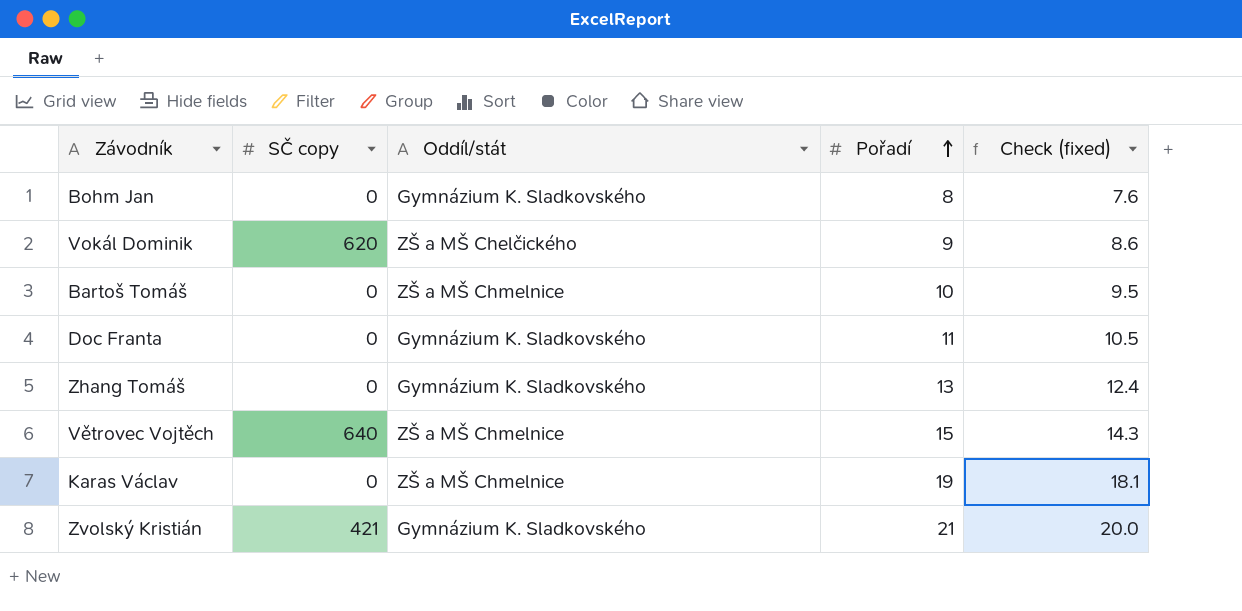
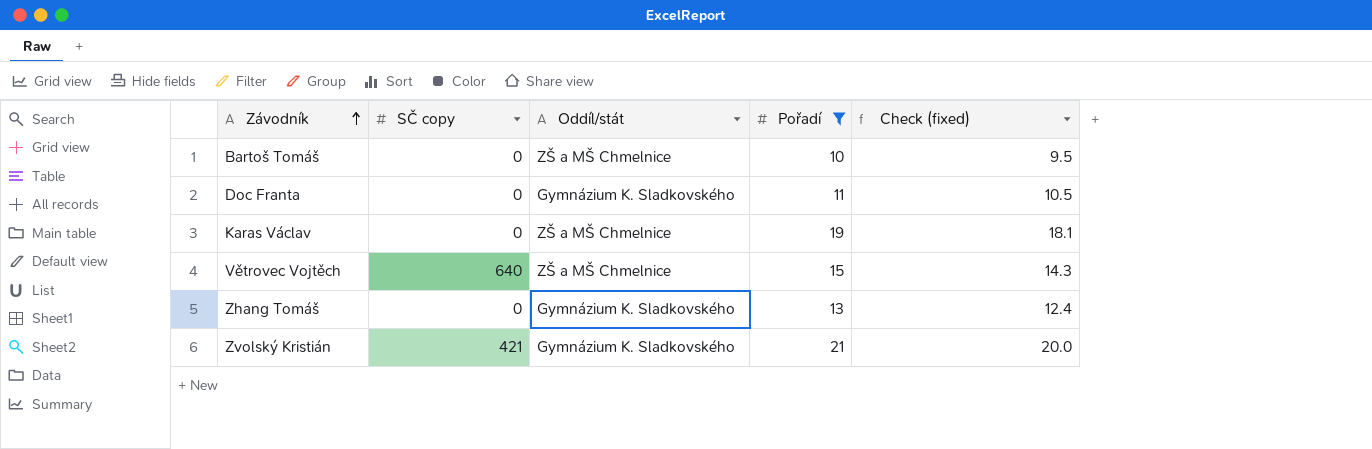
filter: none -> Pořadí >= 10
row order: Pořadí ascending -> Závodník ascending

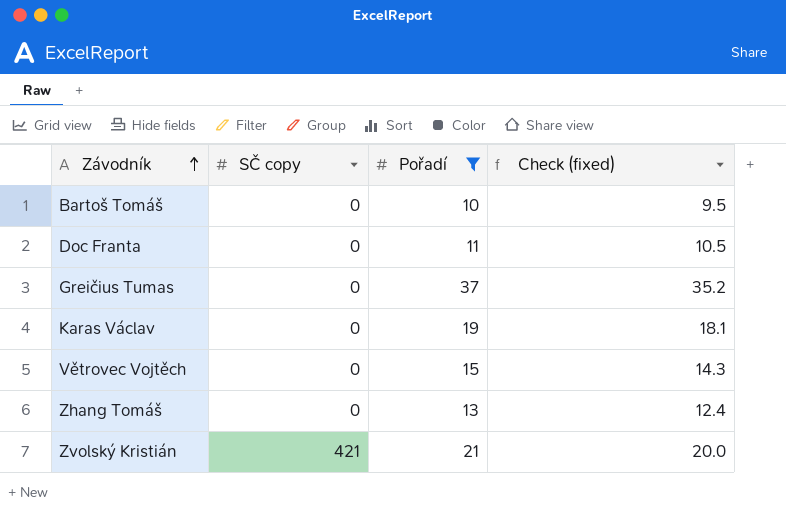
column Oddíl/stát | position: 3 -> none
row Greičius Tumas: none -> 0 | 37 | 35.2
Větrovec Vojtěch | SČ copy: 640 -> 0

